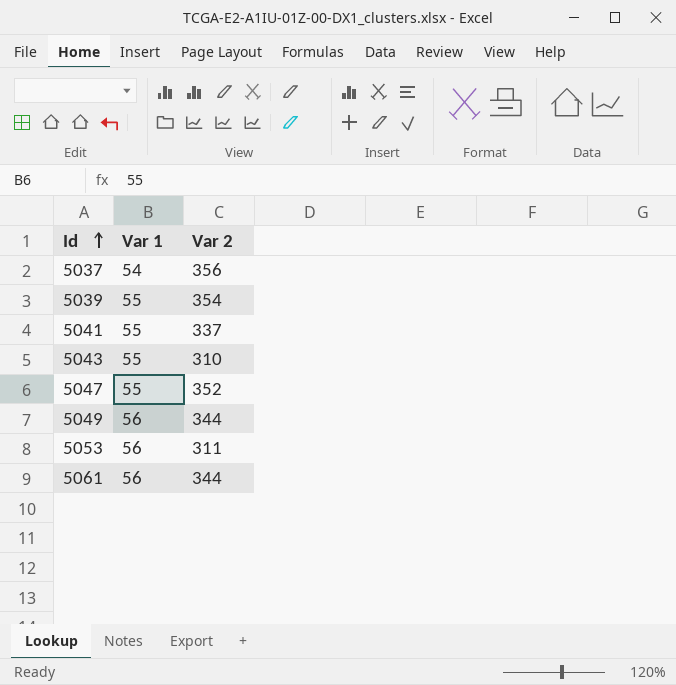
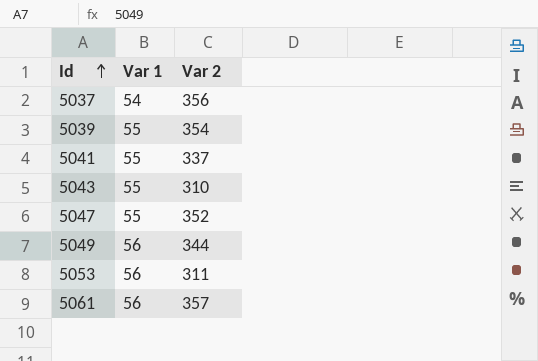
5061 | Var 2: 344 -> 357

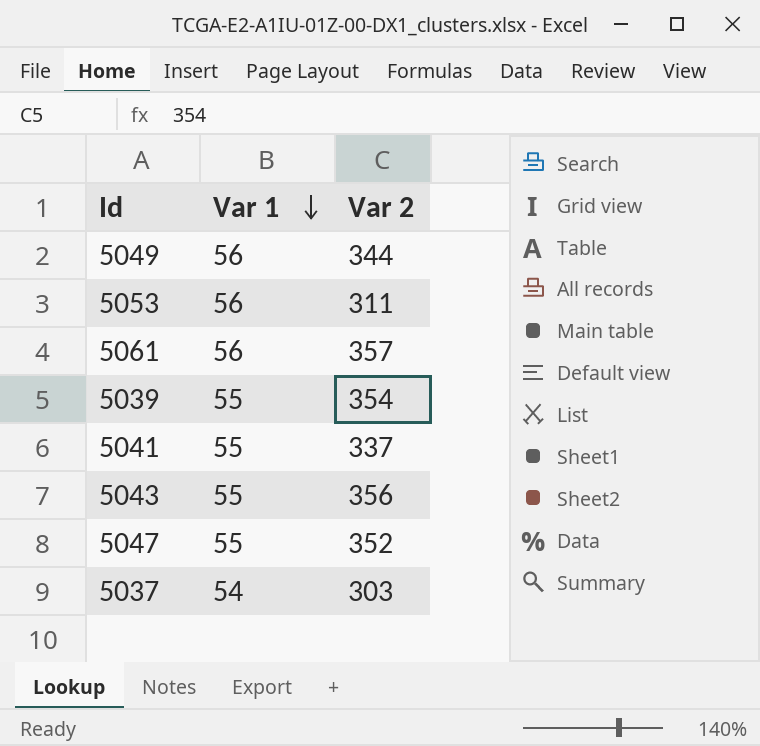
row order: Id ascending -> Var 1 descending
5043 | Var 2: 310 -> 356
5037 | Var 2: 356 -> 303

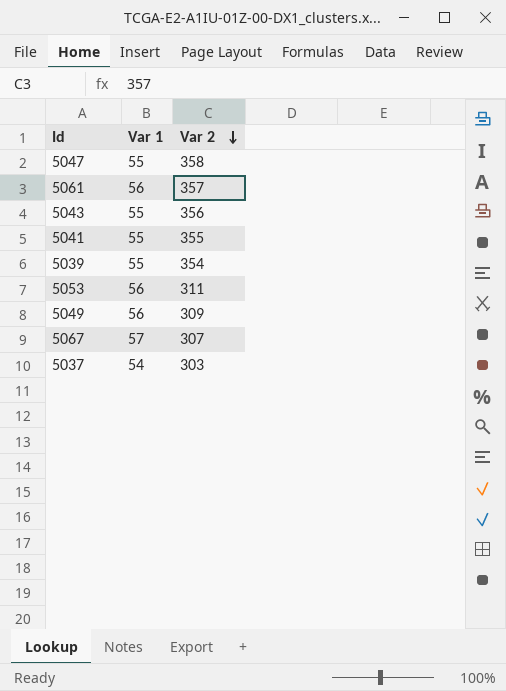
row order: Var 1 descending -> Var 2 descending
5047 | Var 2: 352 -> 358
5041 | Var 2: 337 -> 355
5049 | Var 2: 344 -> 309
row 5067: none -> 57 | 307

